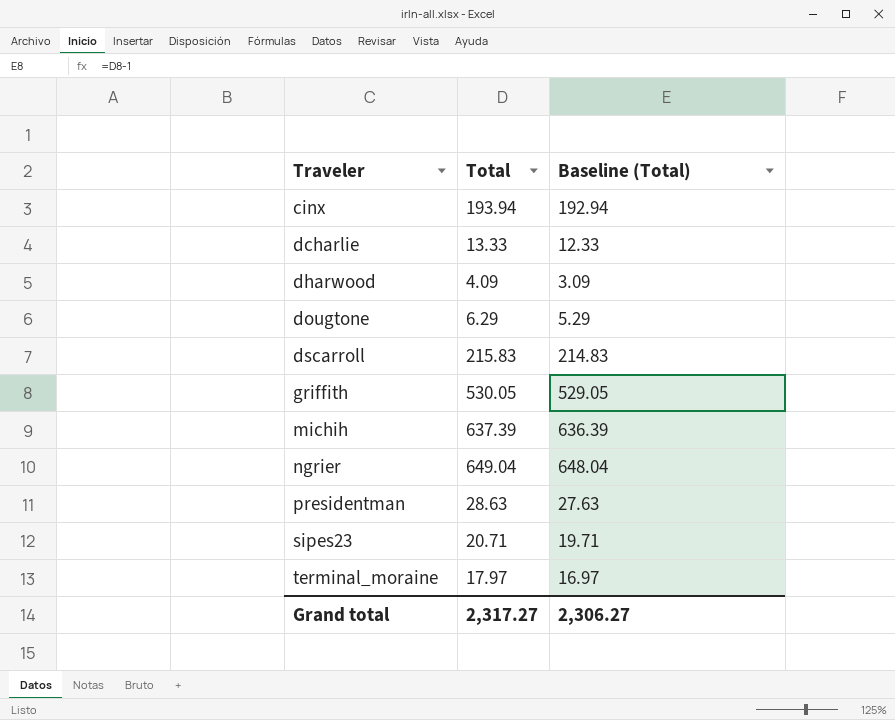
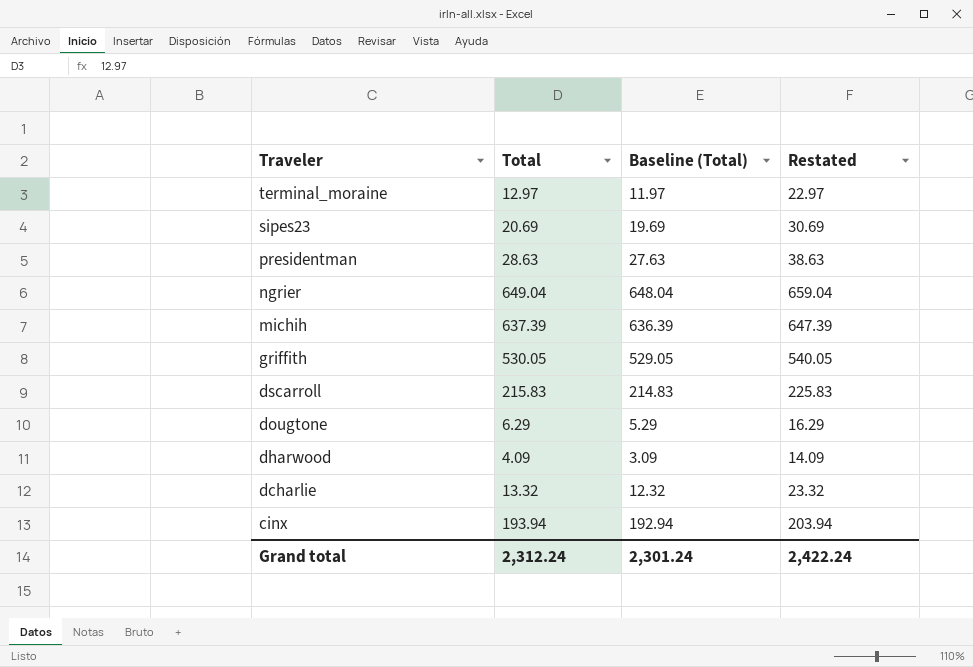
row order: Traveler ascending -> Traveler descending
column Restated | formula: none -> [Total] + 10
terminal_moraine | Total: 17.97 -> 12.97
terminal_moraine | Baseline (Total): 16.97 -> 11.97
sipes23 | Total: 20.71 -> 20.69
sipes23 | Baseline (Total): 19.71 -> 19.69
dcharlie | Total: 13.33 -> 13.32
dcharlie | Baseline (Total): 12.33 -> 12.32
Grand total | Total: 2,317.27 -> 2,312.24
Grand total | Baseline (Total): 2,306.27 -> 2,301.24

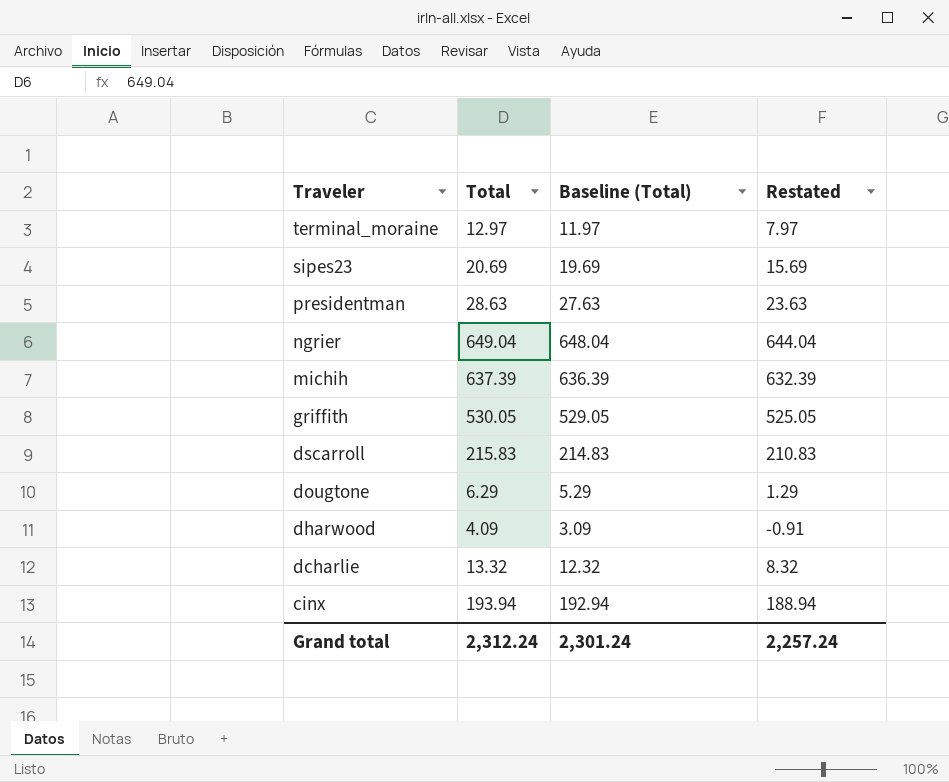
column Restated | formula: [Total] + 10 -> [Total] - 5
Grand total | Restated: 2,422.24 -> 2,257.24

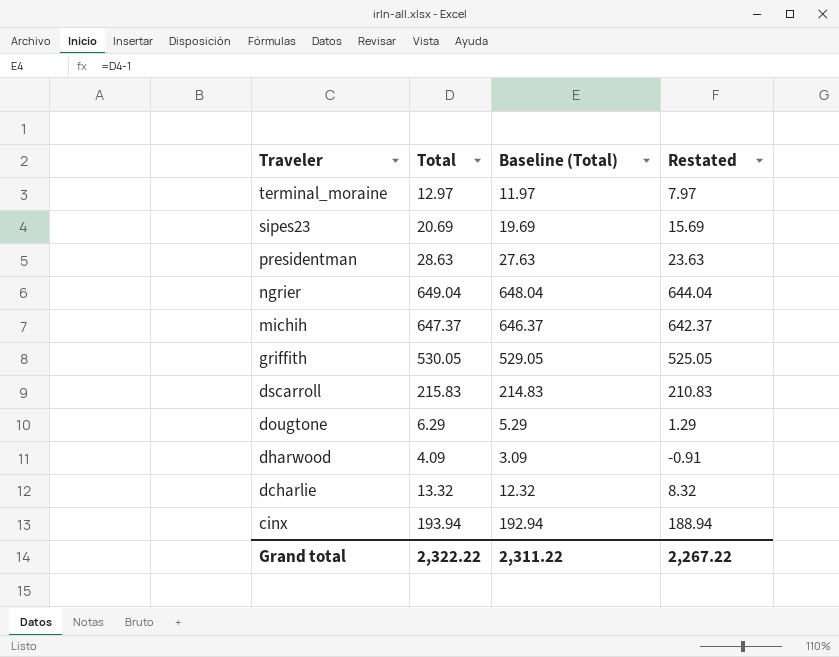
michih | Total: 637.39 -> 647.37
michih | Baseline (Total): 636.39 -> 646.37
michih | Restated: 632.39 -> 642.37
Grand total | Total: 2,312.24 -> 2,322.22
Grand total | Baseline (Total): 2,301.24 -> 2,311.22
Grand total | Restated: 2,257.24 -> 2,267.22

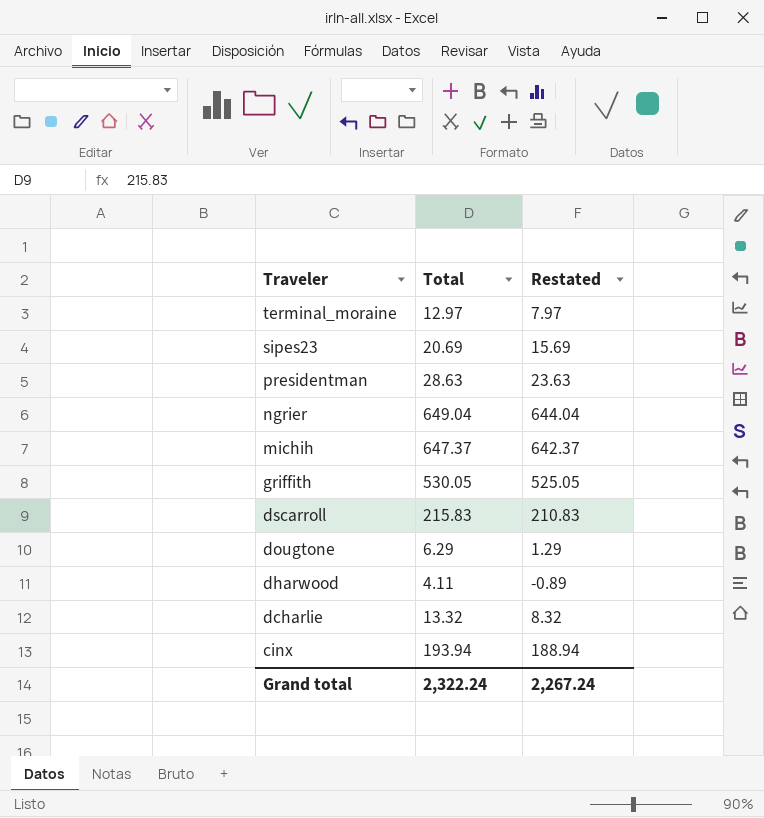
column Baseline (Total) | formula: [Total] - 1 -> none
dharwood | Total: 4.09 -> 4.11
dharwood | Restated: -0.91 -> -0.89
Grand total | Total: 2,322.22 -> 2,322.24
Grand total | Restated: 2,267.22 -> 2,267.24

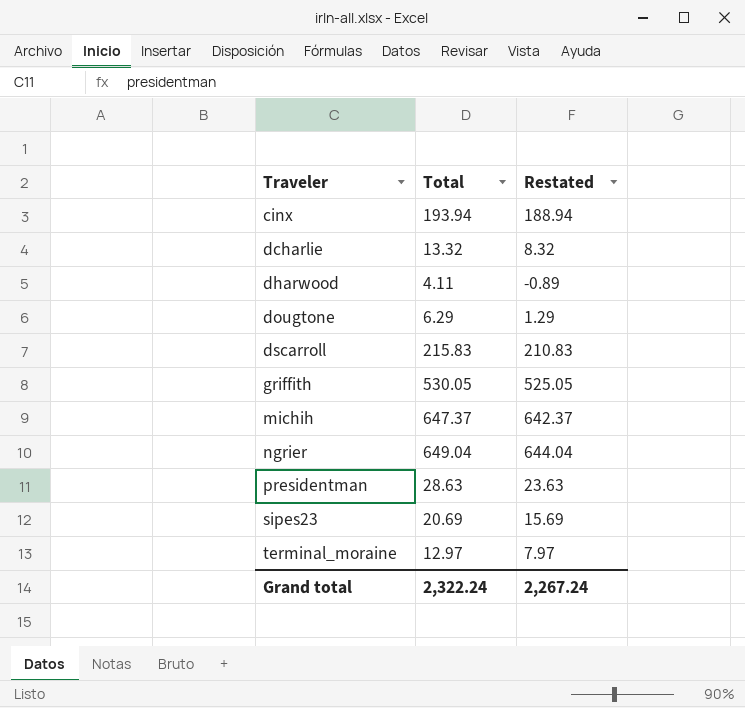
row order: Traveler descending -> Traveler ascending

